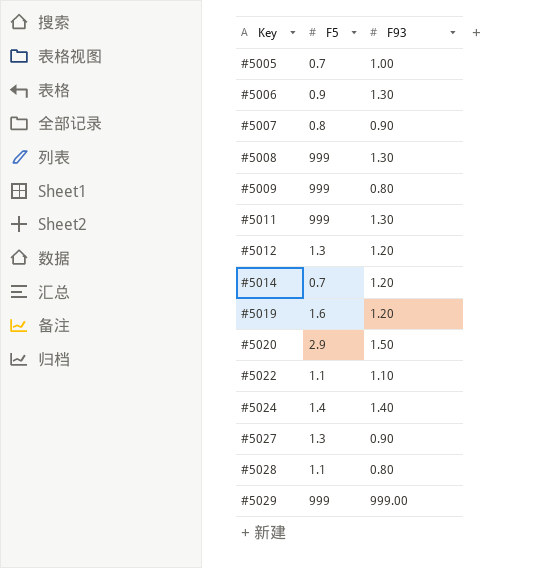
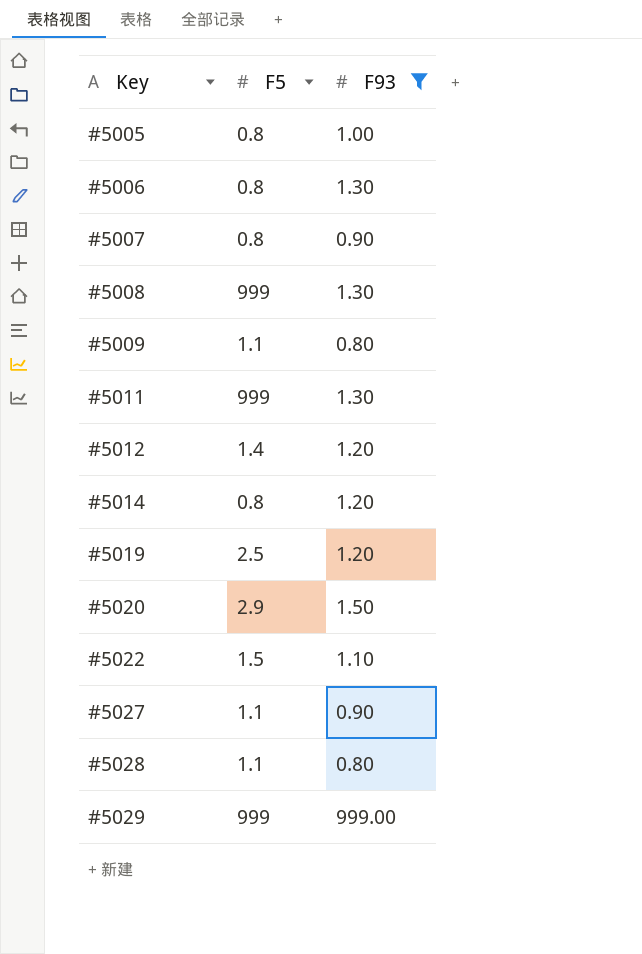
filter: none -> F93 != 1.40
#5005 | F5: 0.7 -> 0.8
#5006 | F5: 0.9 -> 0.8
#5009 | F5: 999 -> 1.1
#5012 | F5: 1.3 -> 1.4
#5014 | F5: 0.7 -> 0.8
#5019 | F5: 1.6 -> 2.5
#5022 | F5: 1.1 -> 1.5
#5027 | F5: 1.3 -> 1.1

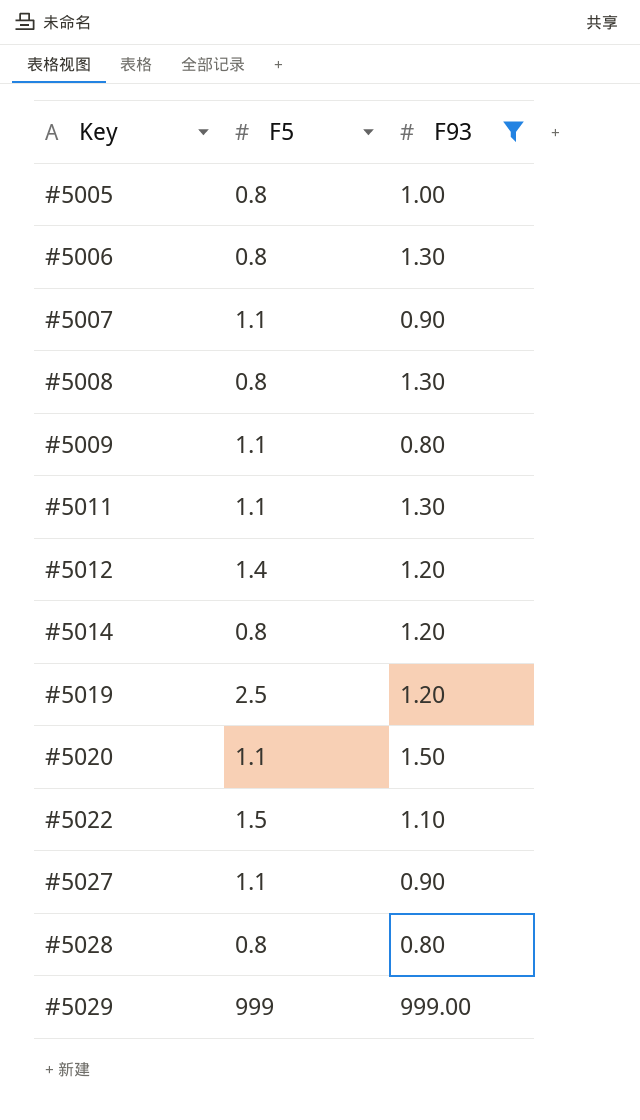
#5007 | F5: 0.8 -> 1.1
#5008 | F5: 999 -> 0.8
#5011 | F5: 999 -> 1.1
#5020 | F5: 2.9 -> 1.1
#5028 | F5: 1.1 -> 0.8

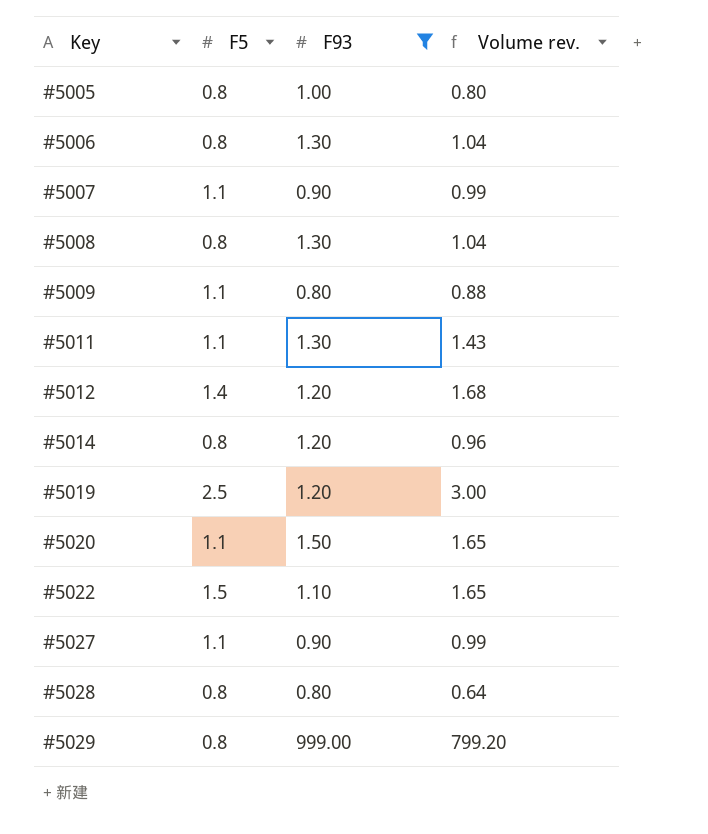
column Volume rev. | formula: none -> [F5] * [F93]
#5029 | F5: 999 -> 0.8

